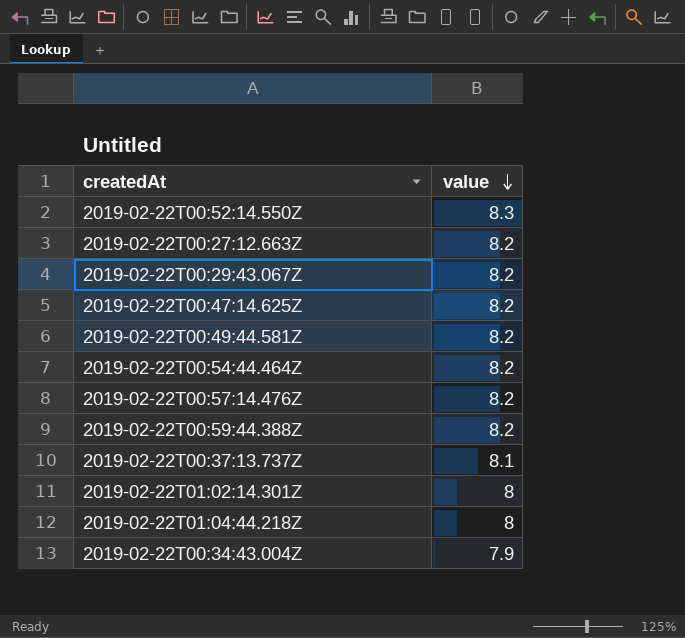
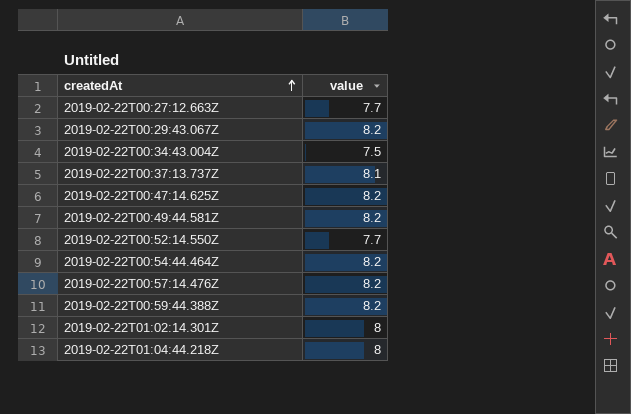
row order: value descending -> createdAt ascending
2019-02-22T00:27:12.663Z | value: 8.2 -> 7.7
2019-02-22T00:34:43.004Z | value: 7.9 -> 7.5
2019-02-22T00:52:14.550Z | value: 8.3 -> 7.7

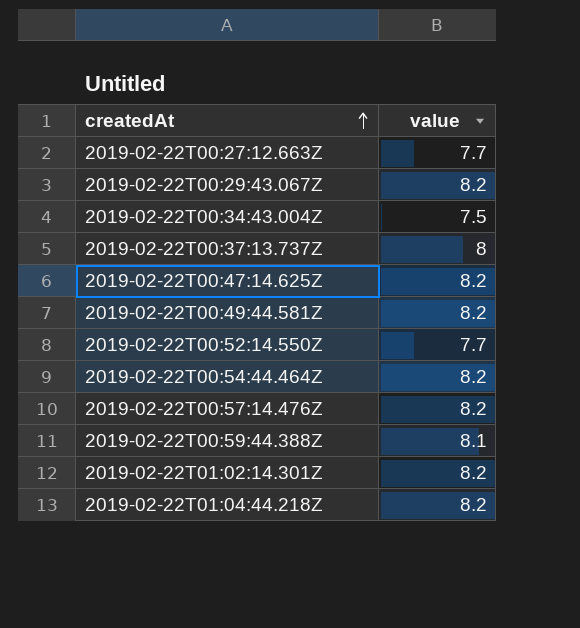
2019-02-22T00:37:13.737Z | value: 8.1 -> 8
2019-02-22T00:59:44.388Z | value: 8.2 -> 8.1
2019-02-22T01:02:14.301Z | value: 8 -> 8.2
2019-02-22T01:04:44.218Z | value: 8 -> 8.2

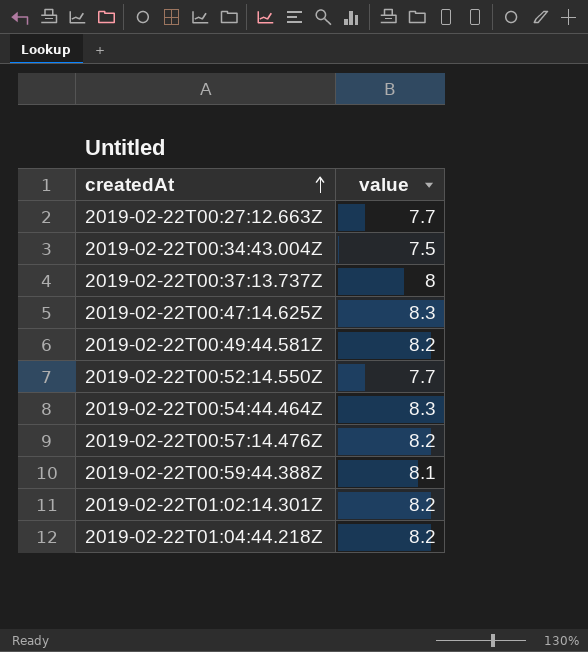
row 2019-02-22T00:29:43.067Z: 8.2 -> none
2019-02-22T00:47:14.625Z | value: 8.2 -> 8.3
2019-02-22T00:54:44.464Z | value: 8.2 -> 8.3

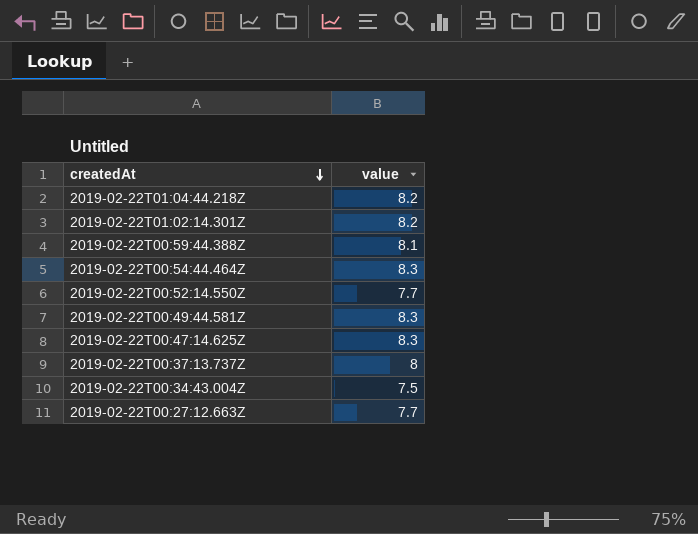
row order: createdAt ascending -> createdAt descending
row 2019-02-22T00:57:14.476Z: 8.2 -> none
2019-02-22T00:49:44.581Z | value: 8.2 -> 8.3

